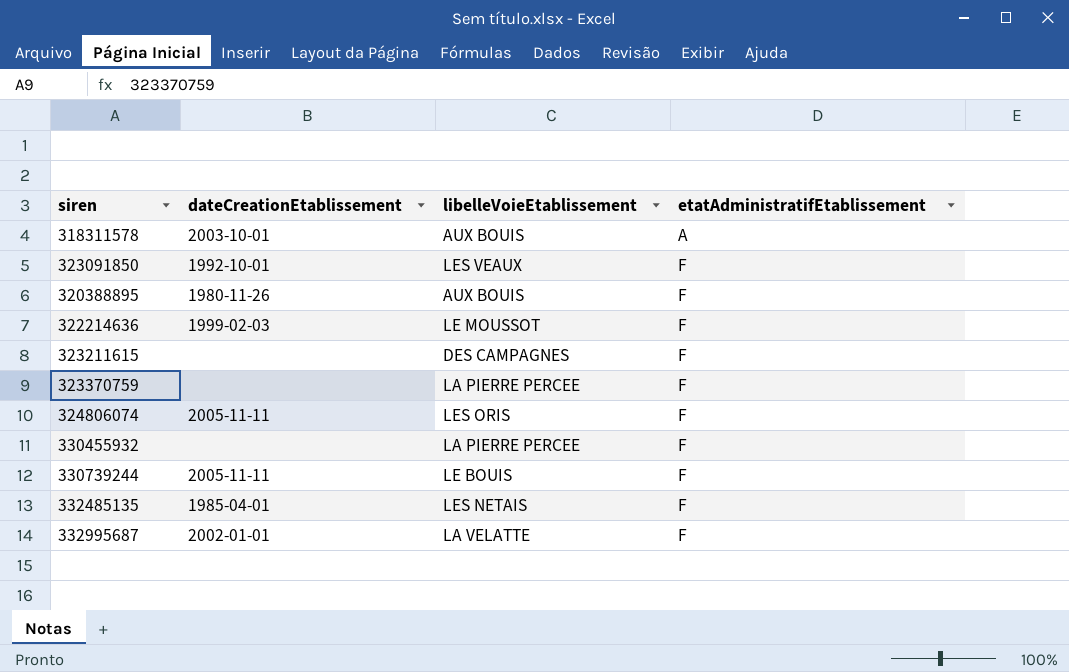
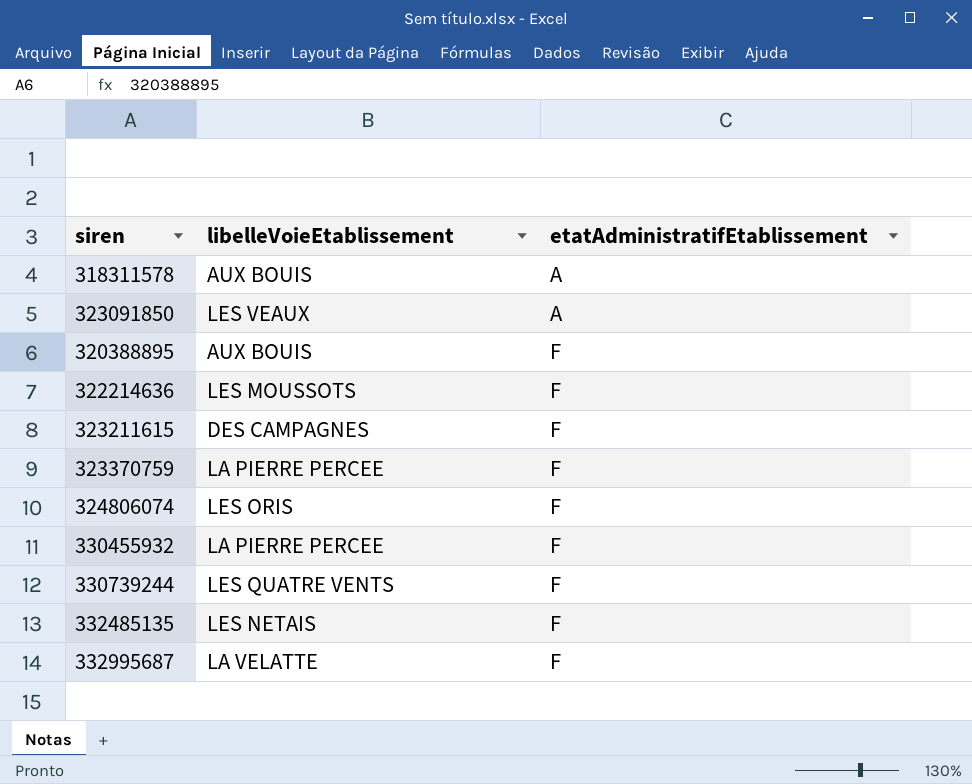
column dateCreationEtablissement | position: 2 -> none
323091850 | etatAdministratifEtablissement: F -> A
322214636 | libelleVoieEtablissement: LE MOUSSOT -> LES MOUSSOTS
330739244 | libelleVoieEtablissement: LE BOUIS -> LES QUATRE VENTS

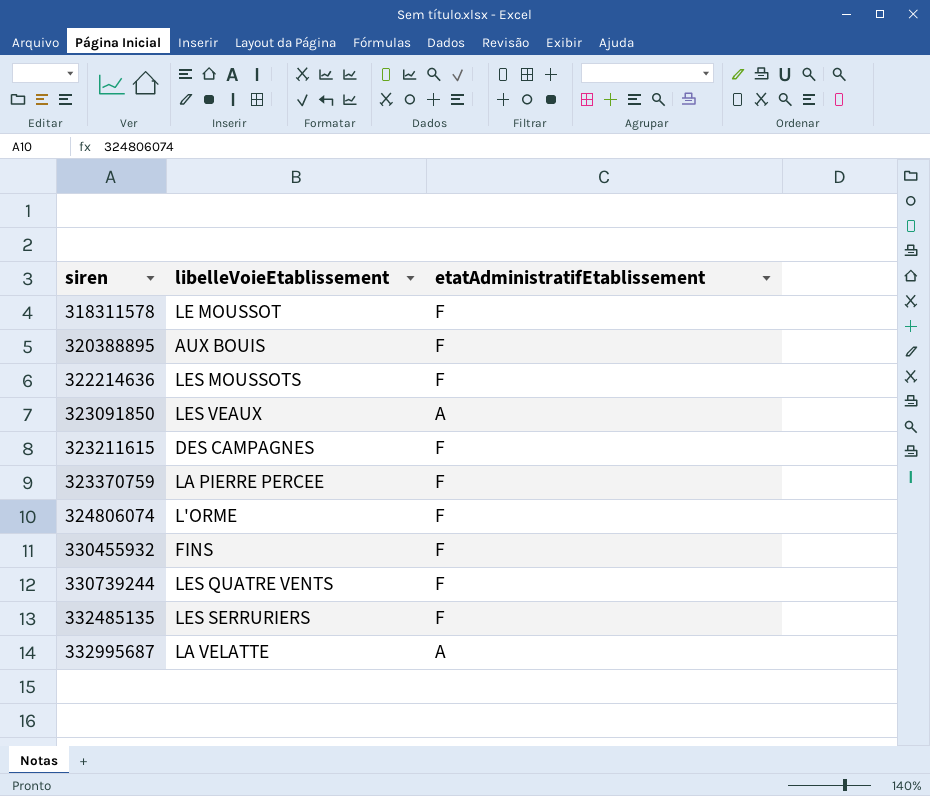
row order: etatAdministratifEtablissement ascending -> siren ascending
318311578 | libelleVoieEtablissement: AUX BOUIS -> LE MOUSSOT
318311578 | etatAdministratifEtablissement: A -> F
324806074 | libelleVoieEtablissement: LES ORIS -> L'ORME
330455932 | libelleVoieEtablissement: LA PIERRE PERCEE -> FINS
332485135 | libelleVoieEtablissement: LES NETAIS -> LES SERRURIERS
332995687 | etatAdministratifEtablissement: F -> A

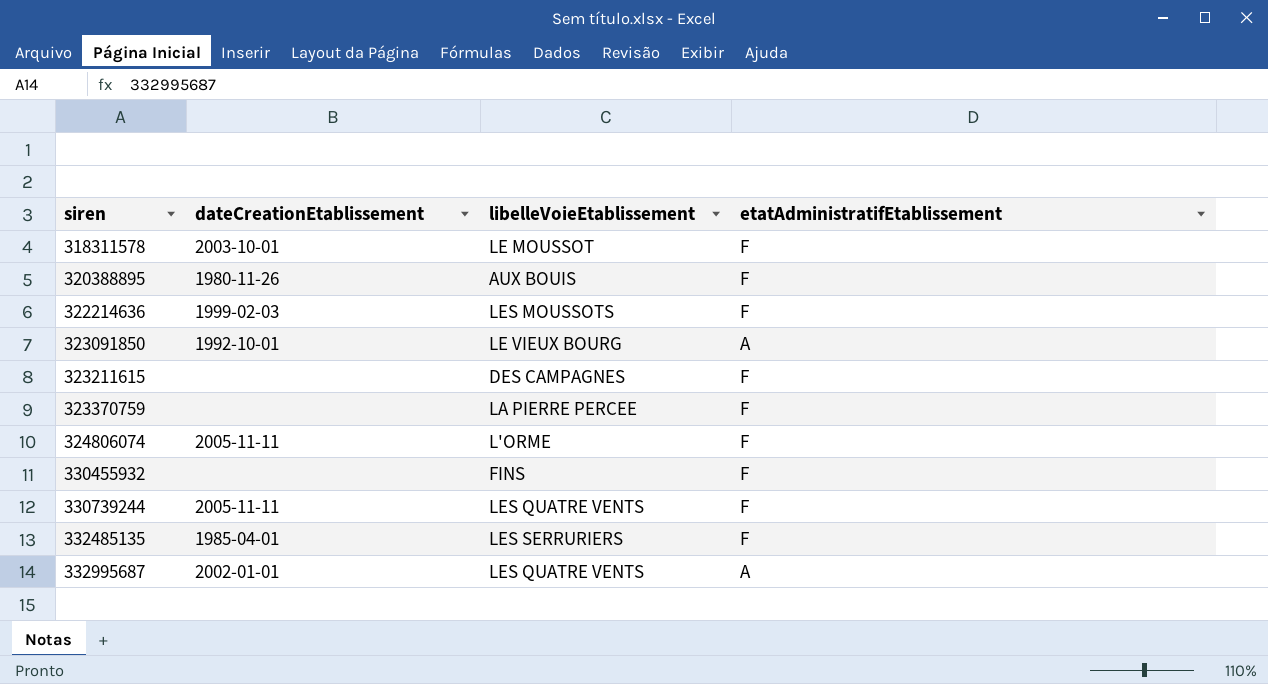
column dateCreationEtablissement | position: none -> 2
323091850 | libelleVoieEtablissement: LES VEAUX -> LE VIEUX BOURG
332995687 | libelleVoieEtablissement: LA VELATTE -> LES QUATRE VENTS

